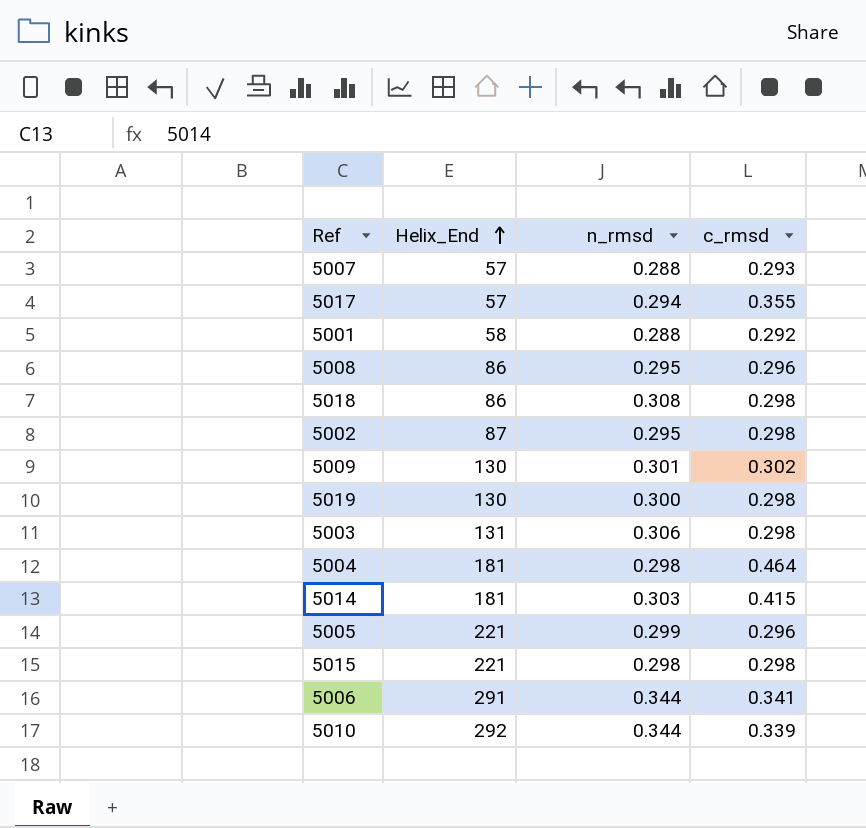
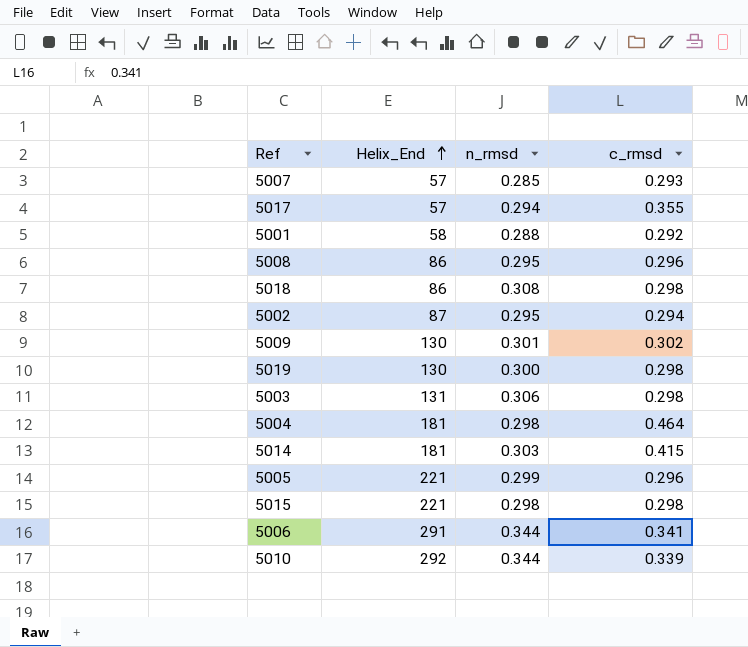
5007 | n_rmsd: 0.288 -> 0.285
5002 | c_rmsd: 0.298 -> 0.294

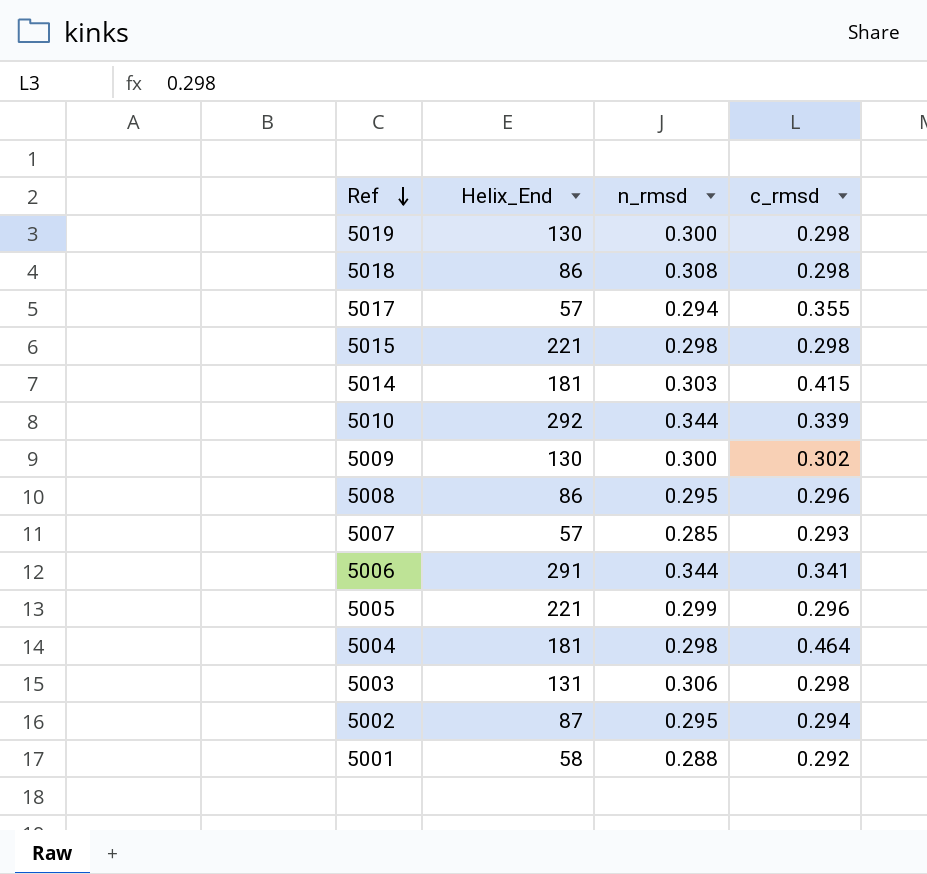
row order: Helix_End ascending -> Ref descending
5009 | n_rmsd: 0.301 -> 0.300

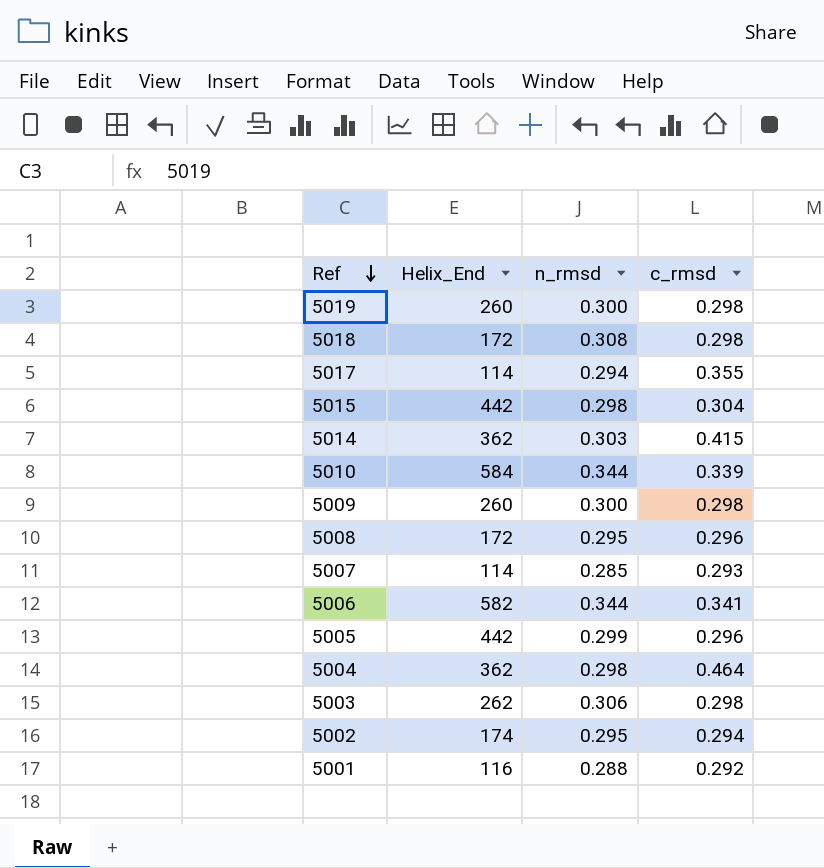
5019 | Helix_End: 130 -> 260
5018 | Helix_End: 86 -> 172
5017 | Helix_End: 57 -> 114
5015 | Helix_End: 221 -> 442
5015 | c_rmsd: 0.298 -> 0.304
5014 | Helix_End: 181 -> 362
5010 | Helix_End: 292 -> 584
5009 | Helix_End: 130 -> 260
5009 | c_rmsd: 0.302 -> 0.298
5008 | Helix_End: 86 -> 172
5007 | Helix_End: 57 -> 114
5006 | Helix_End: 291 -> 582
5005 | Helix_End: 221 -> 442
5004 | Helix_End: 181 -> 362
5003 | Helix_End: 131 -> 262
5002 | Helix_End: 87 -> 174
5001 | Helix_End: 58 -> 116

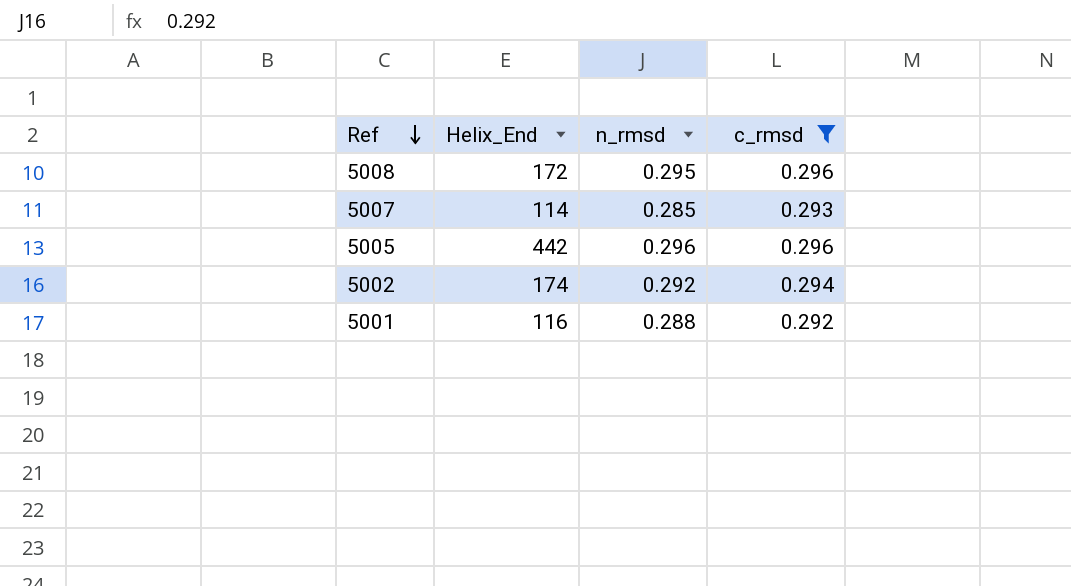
filter: none -> c_rmsd <= 0.296
5005 | n_rmsd: 0.299 -> 0.296
5002 | n_rmsd: 0.295 -> 0.292

